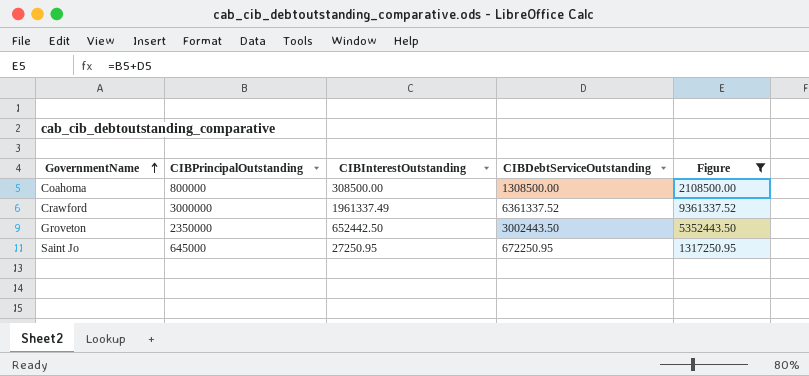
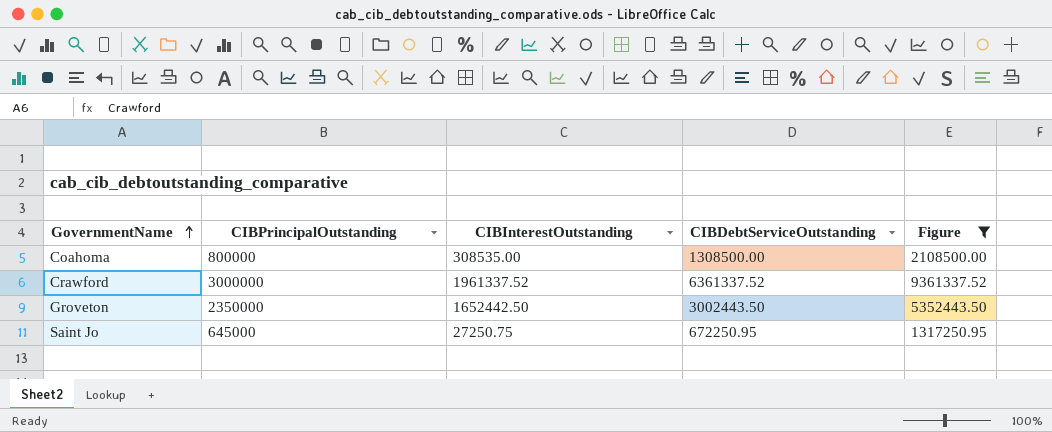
Coahoma | CIBInterestOutstanding: 308500.00 -> 308535.00
Crawford | CIBInterestOutstanding: 1961337.49 -> 1961337.52
Groveton | CIBInterestOutstanding: 652442.50 -> 1652442.50
Saint Jo | CIBInterestOutstanding: 27250.95 -> 27250.75

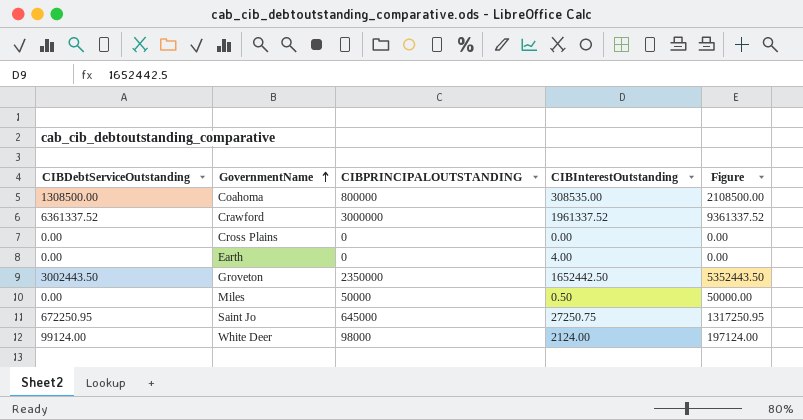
filter: Figure >= 1317250.95 -> none
column CIBDebtServiceOutstanding | position: 4 -> 1
column name: CIBPrincipalOutstanding -> CIBPRINCIPALOUTSTANDING

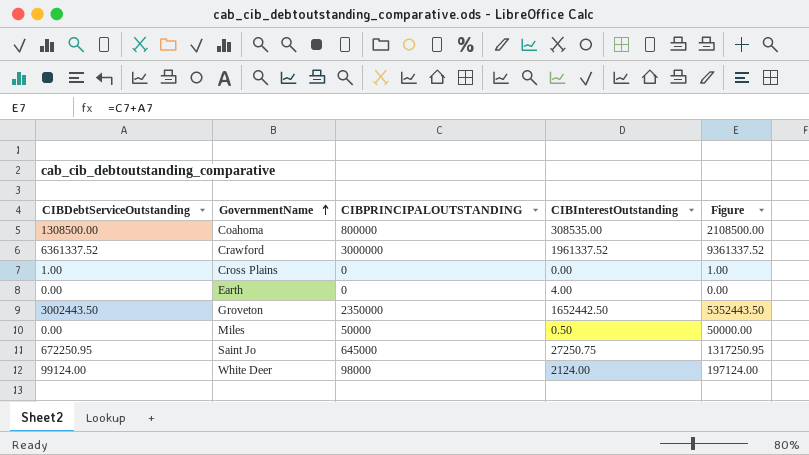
Cross Plains | CIBDebtServiceOutstanding: 0.00 -> 1.00
Cross Plains | Figure: 0.00 -> 1.00

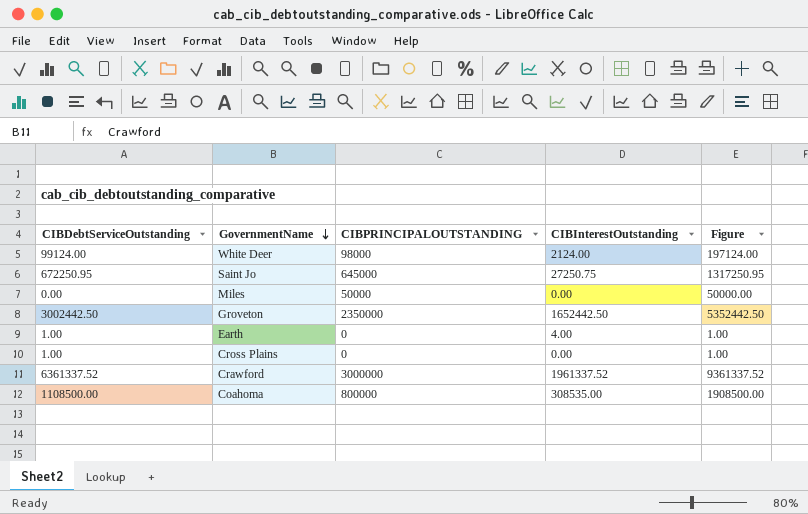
row order: GovernmentName ascending -> GovernmentName descending
Miles | CIBInterestOutstanding: 0.50 -> 0.00
Groveton | CIBDebtServiceOutstanding: 3002443.50 -> 3002442.50
Groveton | Figure: 5352443.50 -> 5352442.50
Earth | CIBDebtServiceOutstanding: 0.00 -> 1.00
Earth | Figure: 0.00 -> 1.00
Coahoma | CIBDebtServiceOutstanding: 1308500.00 -> 1108500.00
Coahoma | Figure: 2108500.00 -> 1908500.00

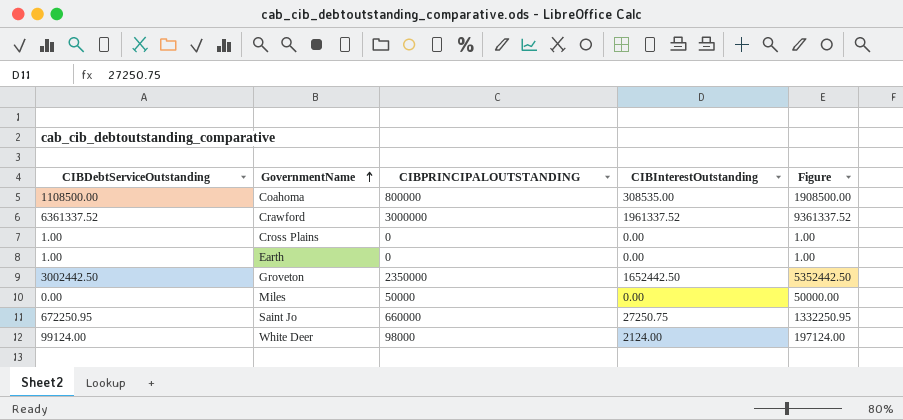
row order: GovernmentName descending -> GovernmentName ascending
Earth | CIBInterestOutstanding: 4.00 -> 0.00
Saint Jo | CIBPRINCIPALOUTSTANDING: 645000 -> 660000
Saint Jo | Figure: 1317250.95 -> 1332250.95

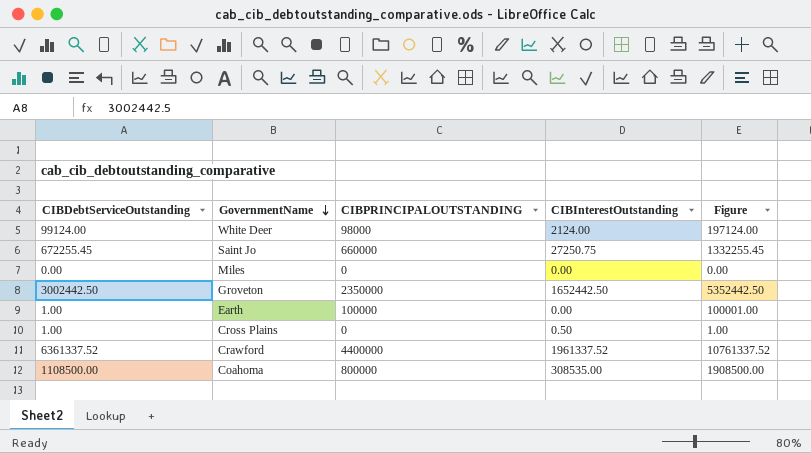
row order: GovernmentName ascending -> GovernmentName descending
Saint Jo | CIBDebtServiceOutstanding: 672250.95 -> 672255.45
Saint Jo | Figure: 1332250.95 -> 1332255.45
Miles | CIBPRINCIPALOUTSTANDING: 50000 -> 0
Miles | Figure: 50000.00 -> 0.00
Earth | CIBPRINCIPALOUTSTANDING: 0 -> 100000
Earth | Figure: 1.00 -> 100001.00
Cross Plains | CIBInterestOutstanding: 0.00 -> 0.50
Crawford | CIBPRINCIPALOUTSTANDING: 3000000 -> 4400000
Crawford | Figure: 9361337.52 -> 10761337.52

